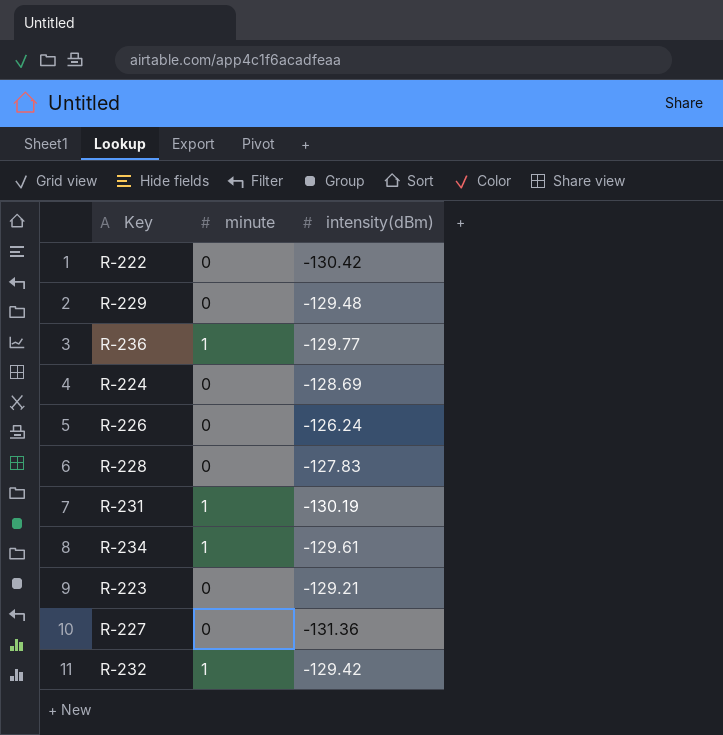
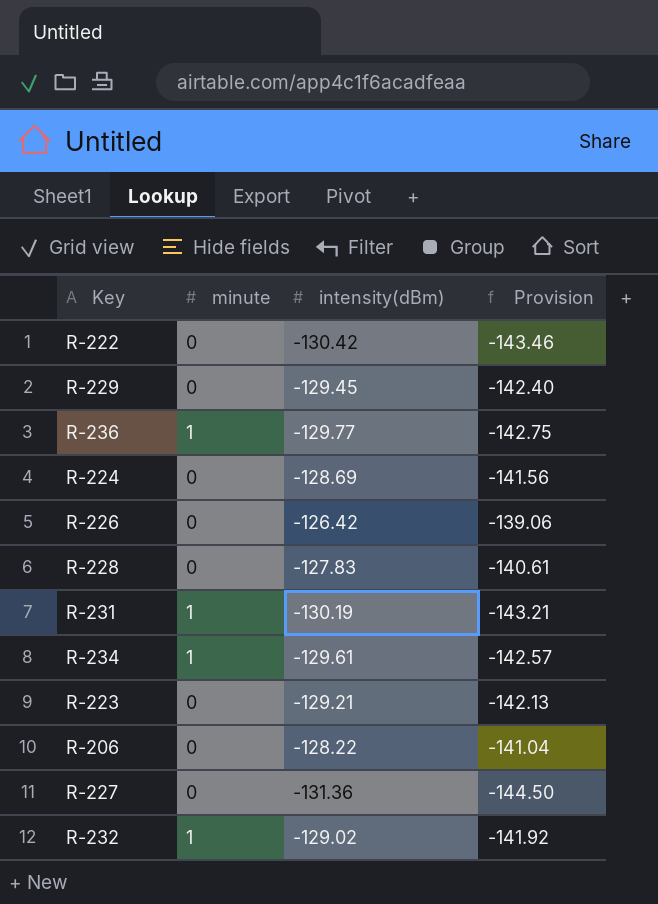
column Provision | formula: none -> [intensity(dBm)] * 1.1
R-229 | intensity(dBm): -129.48 -> -129.45
R-226 | intensity(dBm): -126.24 -> -126.42
row R-206: none -> 0 | -128.22 | -141.04
R-232 | intensity(dBm): -129.42 -> -129.02

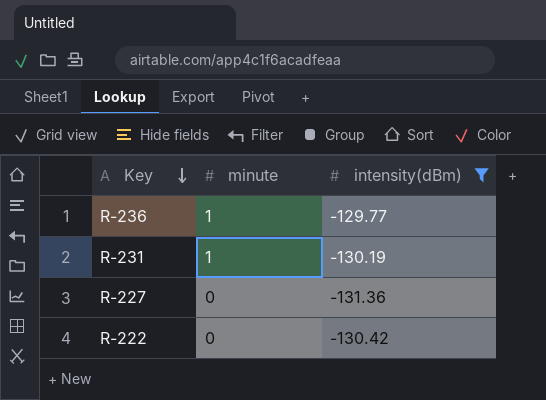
filter: none -> intensity(dBm) <= -129.77
row order: none -> Key descending
column Provision | formula: [intensity(dBm)] * 1.1 -> none

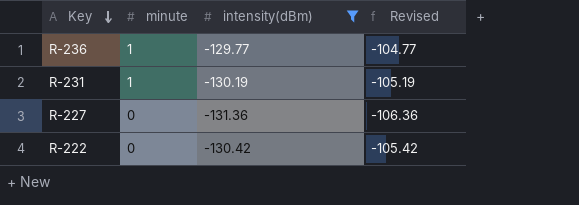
column Revised | formula: none -> [intensity(dBm)] + 25

